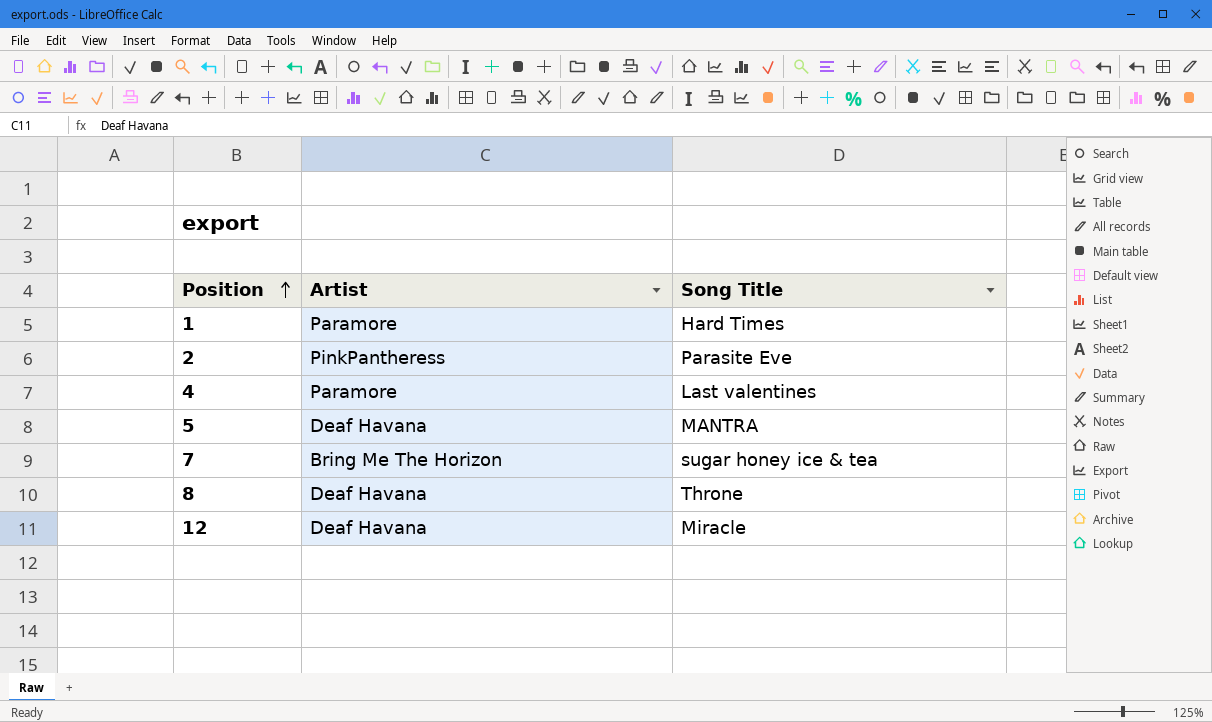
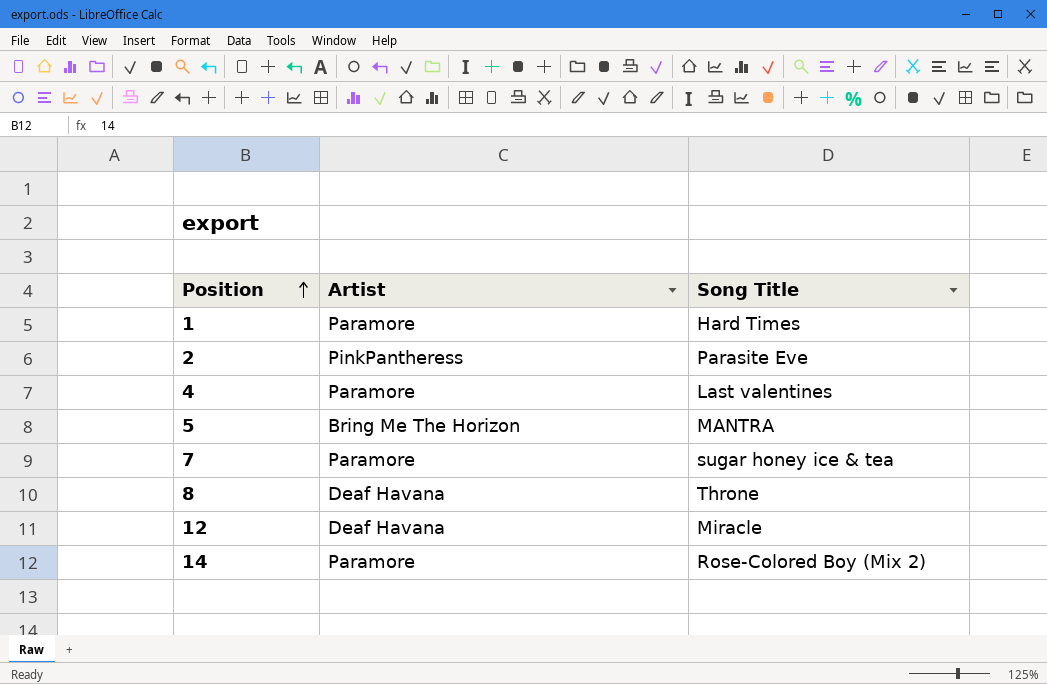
5 | Artist: Deaf Havana -> Bring Me The Horizon
7 | Artist: Bring Me The Horizon -> Paramore
row 14: none -> Paramore | Rose-Colored Boy (Mix 2)

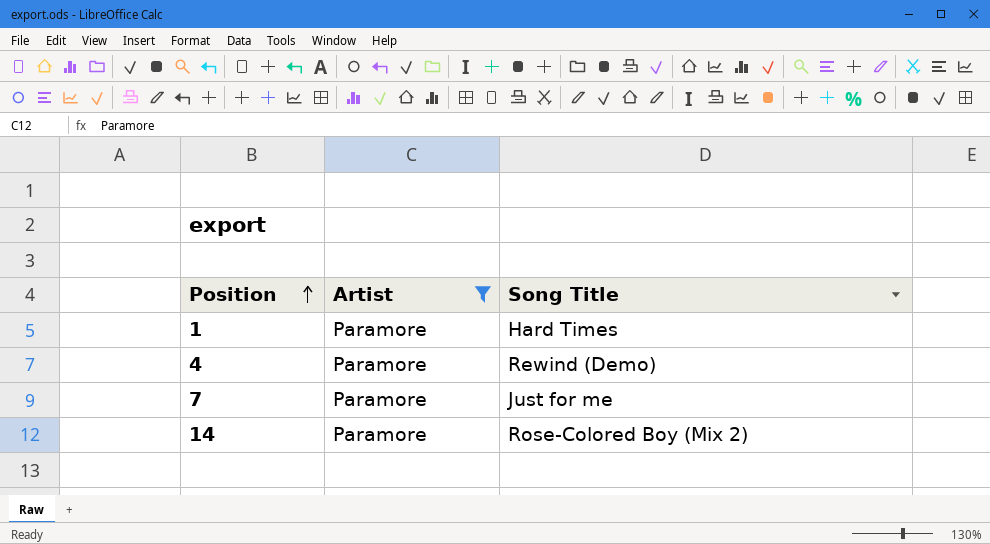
filter: none -> Artist = Paramore
4 | Song Title: Last valentines -> Rewind (Demo)
7 | Song Title: sugar honey ice & tea -> Just for me

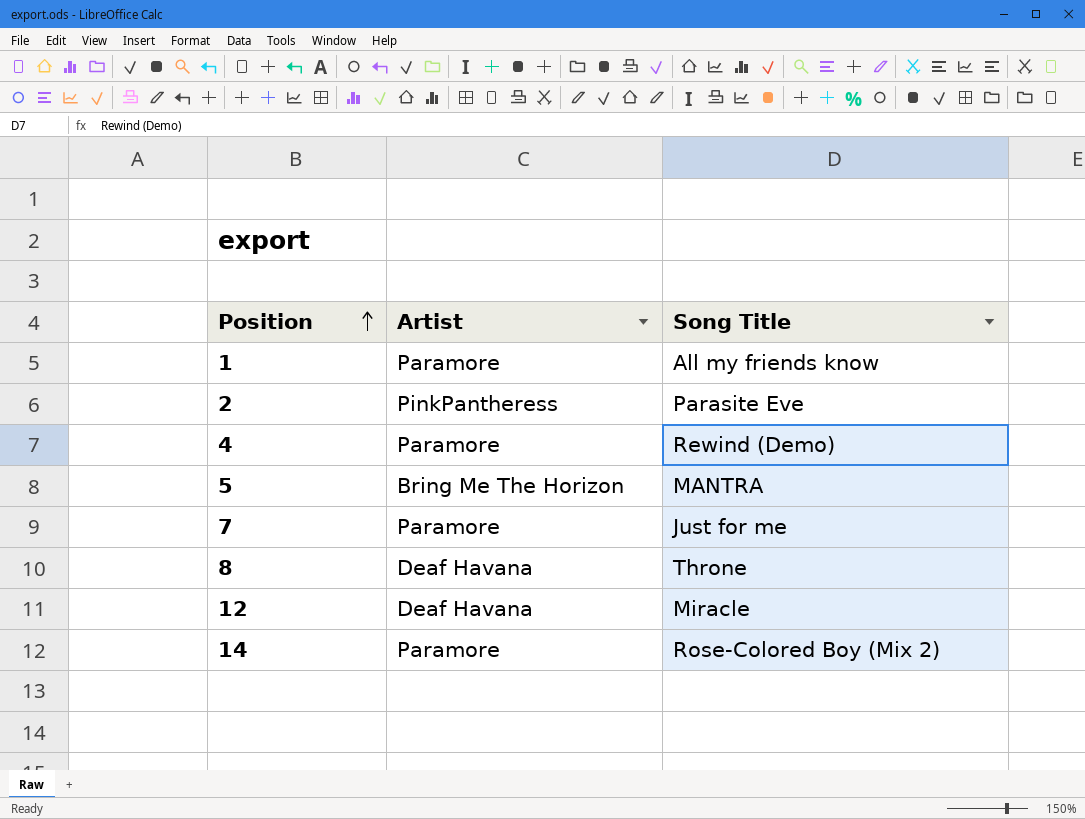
filter: Artist = Paramore -> none
1 | Song Title: Hard Times -> All my friends know

